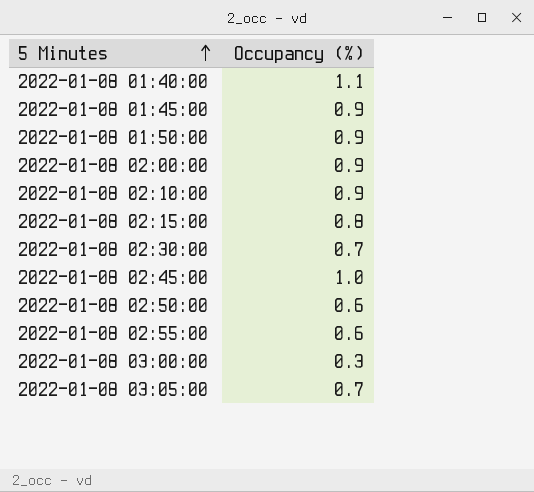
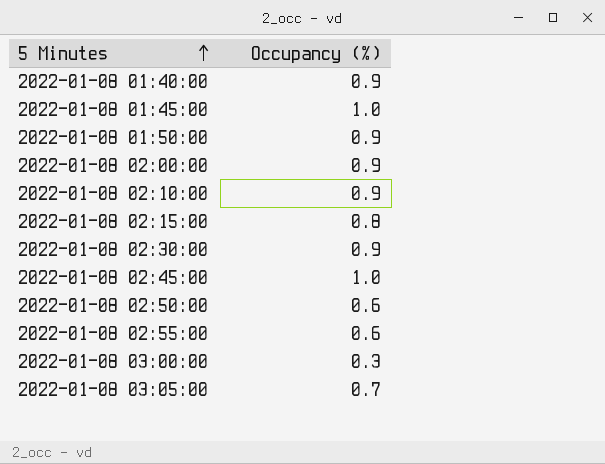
2022-01-08 01:40:00 | Occupancy (%): 1.1 -> 0.9
2022-01-08 01:45:00 | Occupancy (%): 0.9 -> 1.0
2022-01-08 02:30:00 | Occupancy (%): 0.7 -> 0.9

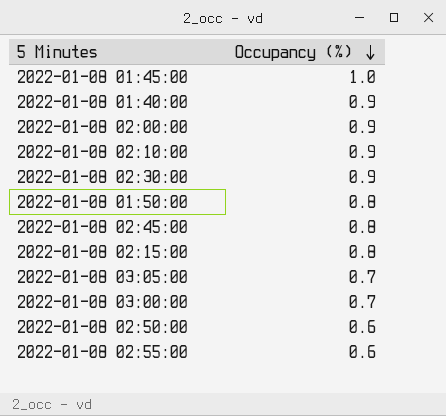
row order: 5 Minutes ascending -> Occupancy (%) descending
2022-01-08 01:50:00 | Occupancy (%): 0.9 -> 0.8
2022-01-08 02:45:00 | Occupancy (%): 1.0 -> 0.8
2022-01-08 03:00:00 | Occupancy (%): 0.3 -> 0.7

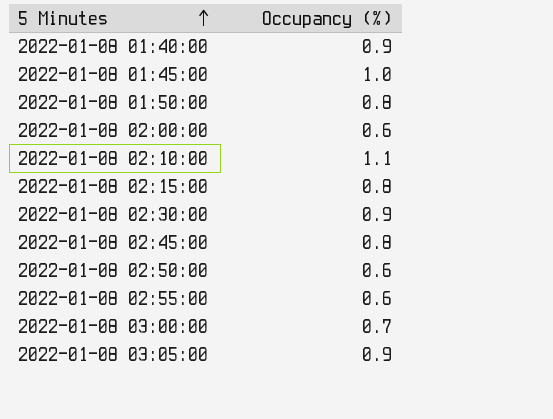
row order: Occupancy (%) descending -> 5 Minutes ascending
2022-01-08 02:00:00 | Occupancy (%): 0.9 -> 0.6
2022-01-08 02:10:00 | Occupancy (%): 0.9 -> 1.1
2022-01-08 03:05:00 | Occupancy (%): 0.7 -> 0.9

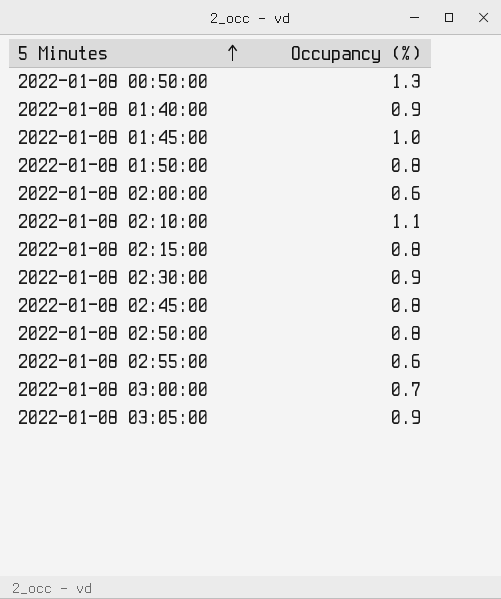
row 2022-01-08 00:50:00: none -> 1.3
2022-01-08 02:50:00 | Occupancy (%): 0.6 -> 0.8

